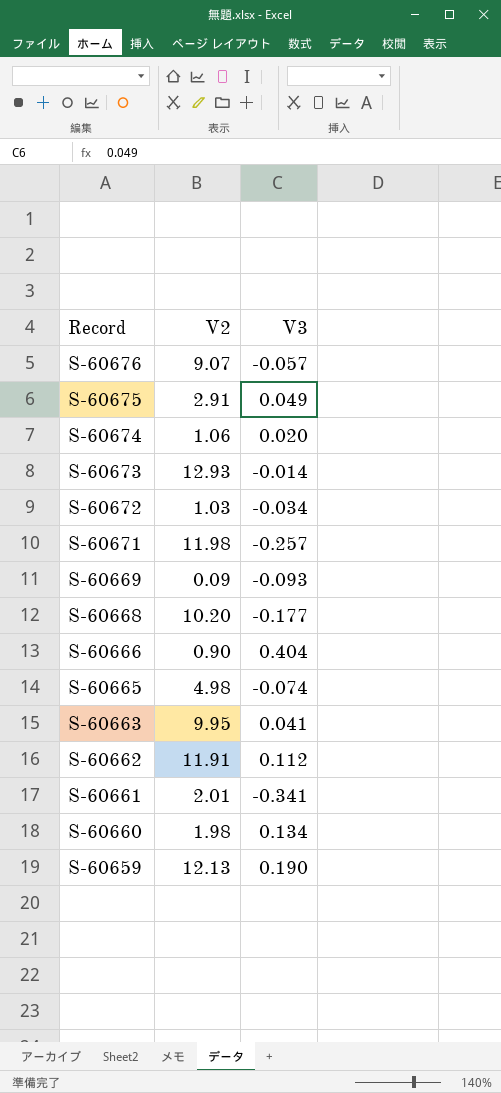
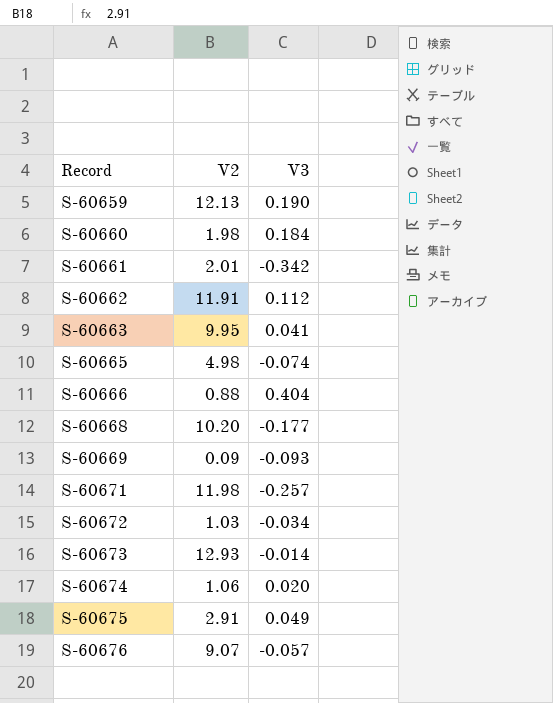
row order: Record descending -> Record ascending
S-60660 | V3: 0.134 -> 0.184
S-60661 | V3: -0.341 -> -0.342
S-60666 | V2: 0.90 -> 0.88

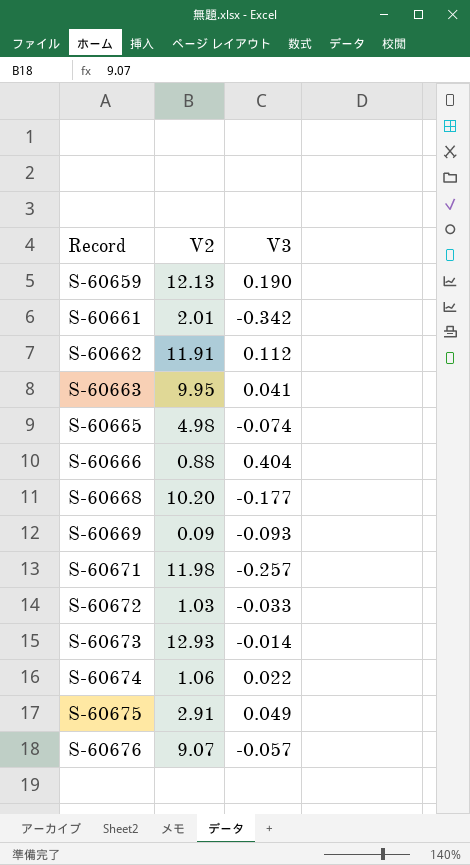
row S-60660: 1.98 | 0.184 -> none
S-60672 | V3: -0.034 -> -0.033
S-60674 | V3: 0.020 -> 0.022

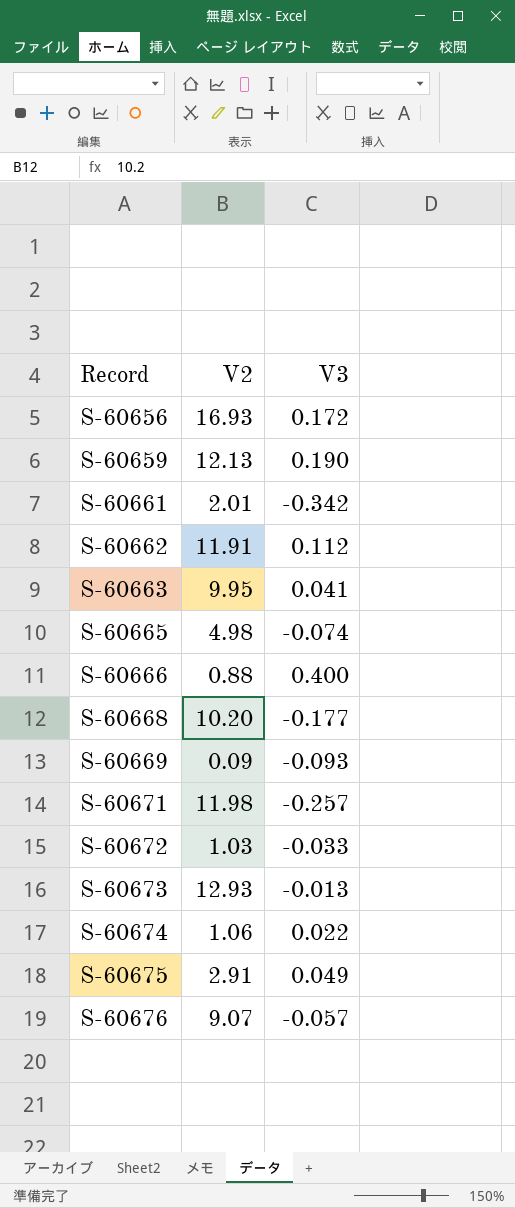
row S-60656: none -> 16.93 | 0.172
S-60666 | V3: 0.404 -> 0.400
S-60673 | V3: -0.014 -> -0.013

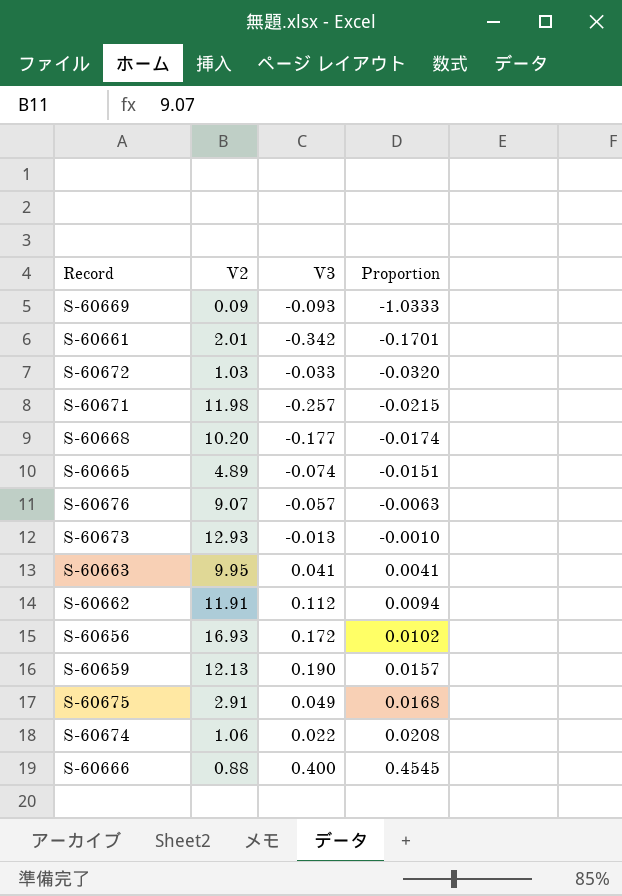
row order: Record ascending -> Proportion ascending
column Proportion | formula: none -> [V3] / [V2]
S-60665 | V2: 4.98 -> 4.89

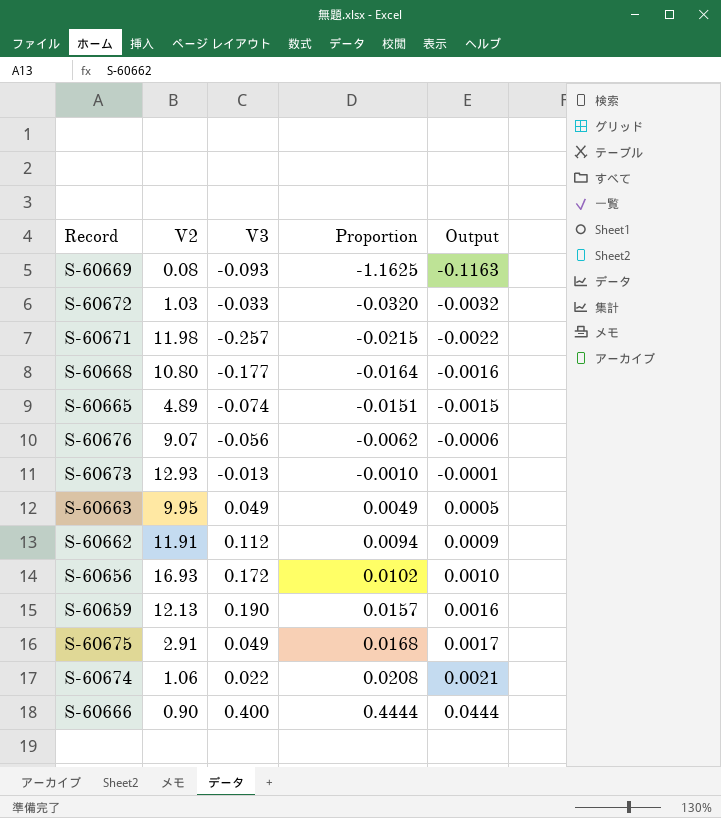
column Output | formula: none -> [Proportion] * 0.1
row S-60661: 2.01 | -0.342 | -0.1701 -> none
S-60669 | V2: 0.09 -> 0.08
S-60669 | Proportion: -1.0333 -> -1.1625
S-60668 | V2: 10.20 -> 10.80
S-60668 | Proportion: -0.0174 -> -0.0164
S-60676 | V3: -0.057 -> -0.056
S-60676 | Proportion: -0.0063 -> -0.0062
S-60663 | V3: 0.041 -> 0.049
S-60663 | Proportion: 0.0041 -> 0.0049
S-60666 | V2: 0.88 -> 0.90
S-60666 | Proportion: 0.4545 -> 0.4444

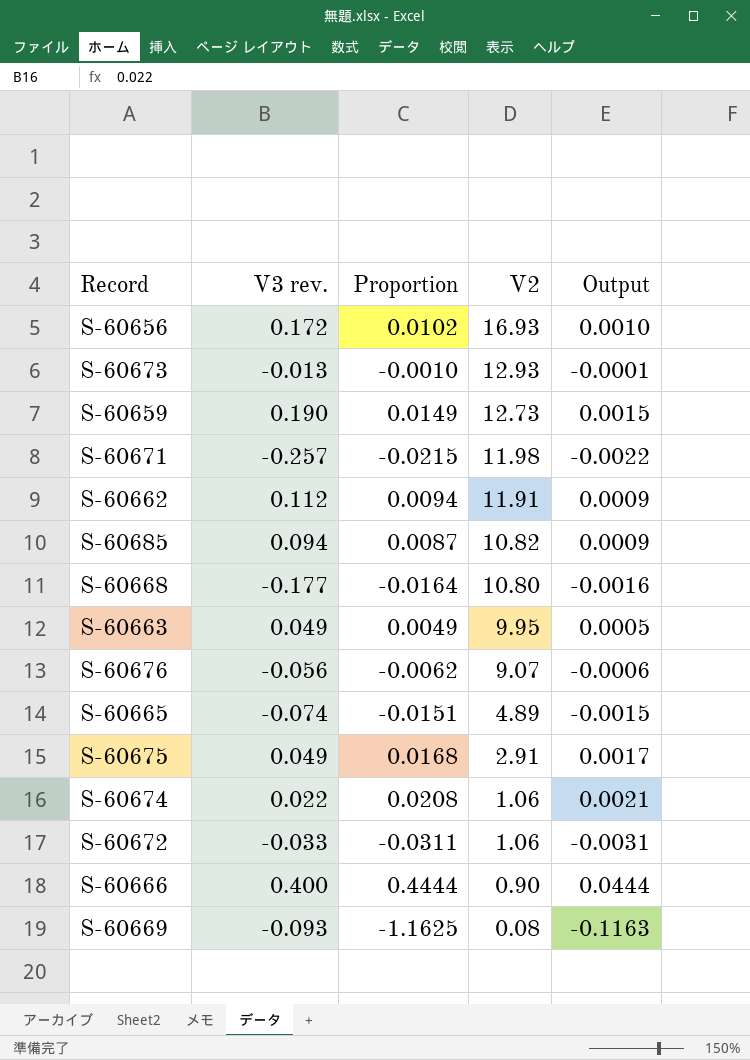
row order: Proportion ascending -> V2 descending
column name: V3 -> V3 rev.
column V2 | position: 2 -> 4
S-60659 | Proportion: 0.0157 -> 0.0149
S-60659 | V2: 12.13 -> 12.73
S-60659 | Output: 0.0016 -> 0.0015
row S-60685: none -> 0.094 | 0.0087 | 10.82 | 0.0009
S-60672 | Proportion: -0.0320 -> -0.0311
S-60672 | V2: 1.03 -> 1.06
S-60672 | Output: -0.0032 -> -0.0031

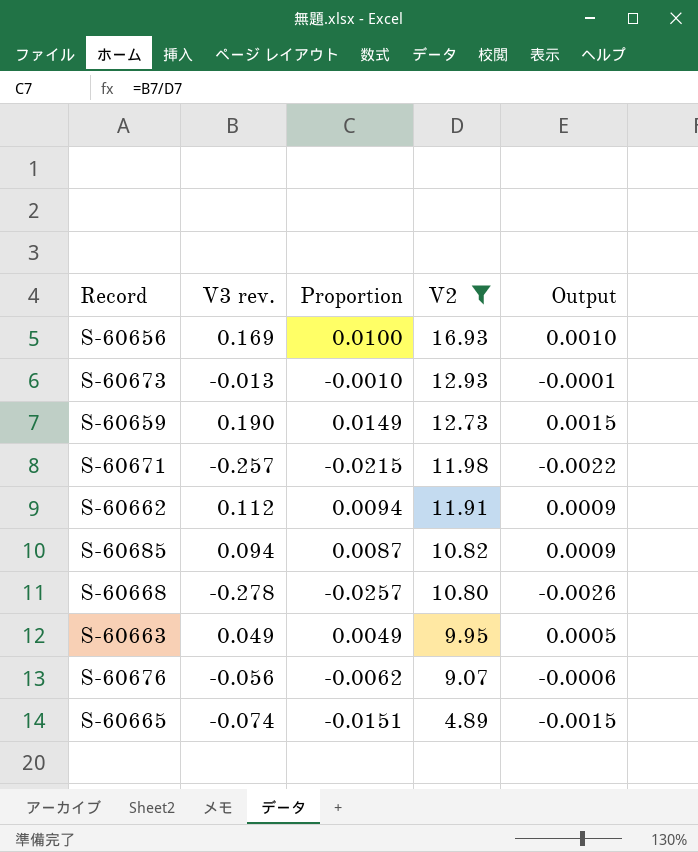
filter: none -> V2 >= 4.89
S-60656 | V3 rev.: 0.172 -> 0.169
S-60656 | Proportion: 0.0102 -> 0.0100
S-60668 | V3 rev.: -0.177 -> -0.278
S-60668 | Proportion: -0.0164 -> -0.0257
S-60668 | Output: -0.0016 -> -0.0026

